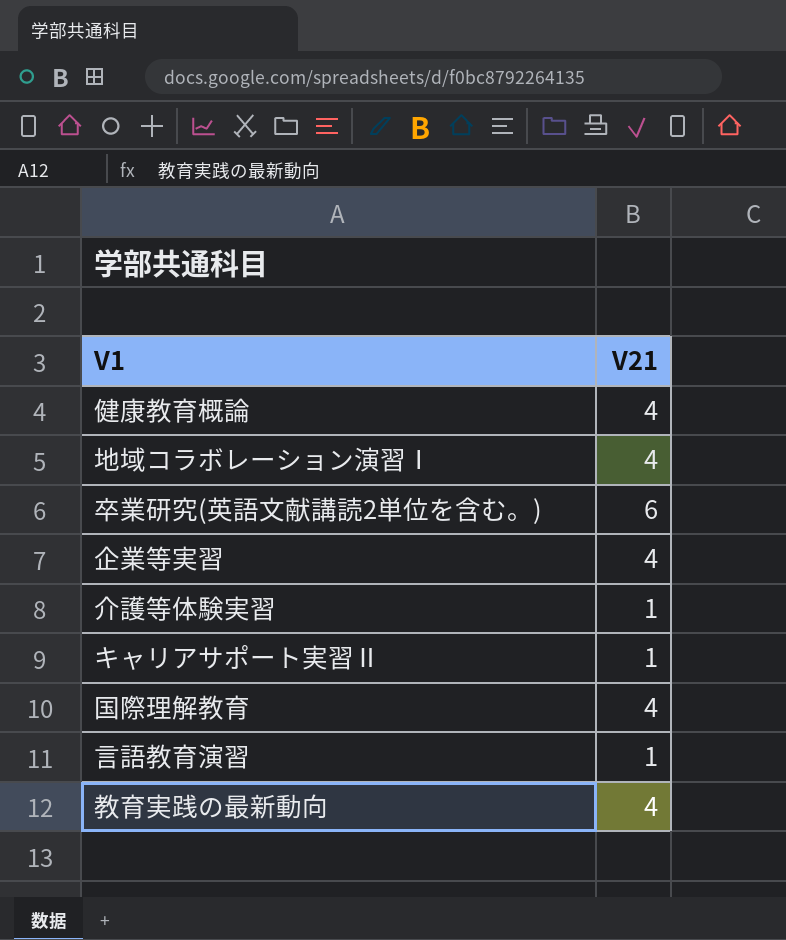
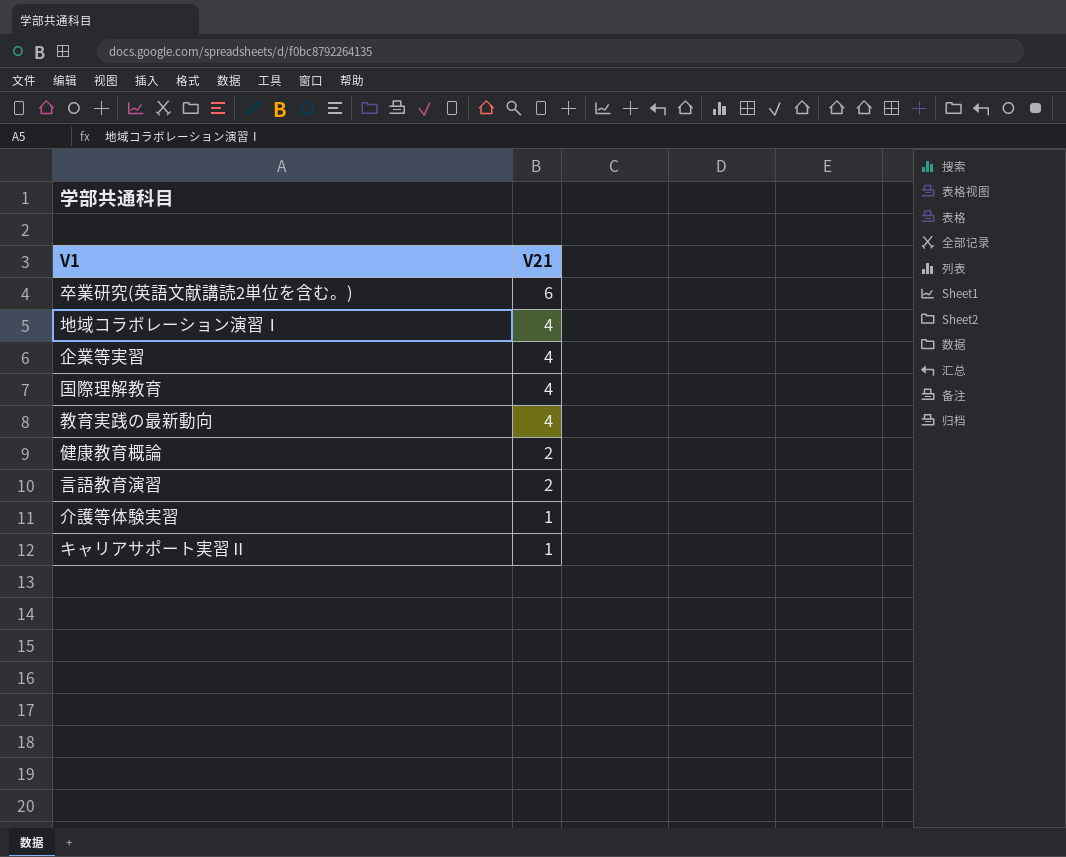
row order: none -> V21 descending
健康教育概論 | V21: 4 -> 2
言語教育演習 | V21: 1 -> 2

